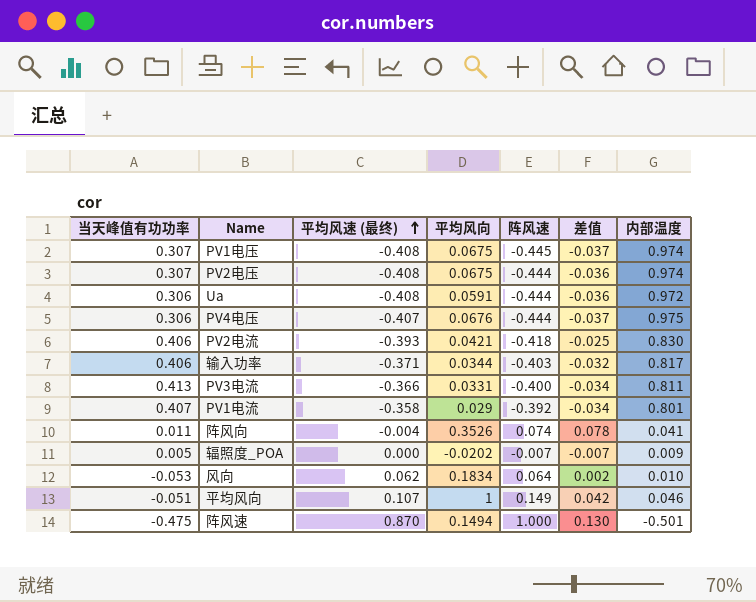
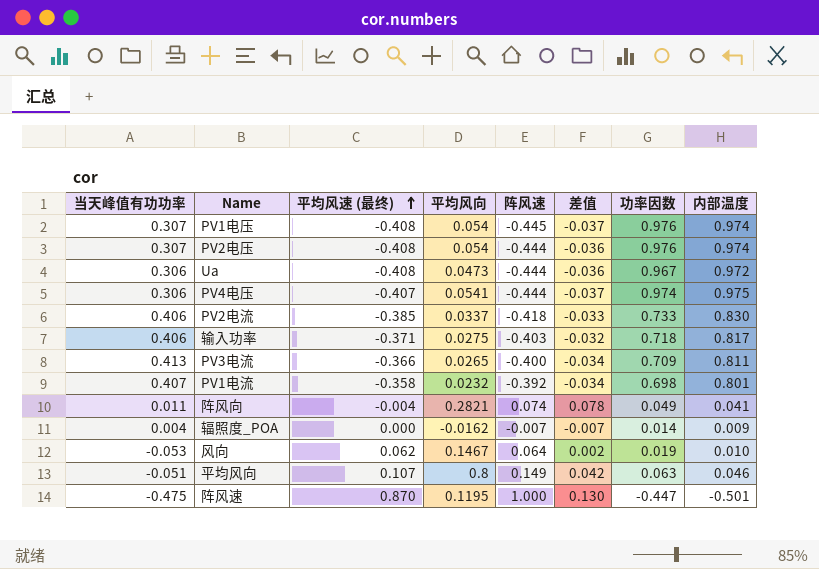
column 功率因数 | position: none -> 7
PV1电压 | 平均风向: 0.0675 -> 0.054
PV2电压 | 平均风向: 0.0675 -> 0.054
Ua | 平均风向: 0.0591 -> 0.0473
PV4电压 | 平均风向: 0.0676 -> 0.0541
PV2电流 | 平均风速 (最终): -0.393 -> -0.385
PV2电流 | 平均风向: 0.0421 -> 0.0337
PV2电流 | 差值: -0.025 -> -0.033
输入功率 | 平均风向: 0.0344 -> 0.0275
PV3电流 | 平均风向: 0.0331 -> 0.0265
PV1电流 | 平均风向: 0.029 -> 0.0232
阵风向 | 平均风向: 0.3526 -> 0.2821
辐照度_POA | 当天峰值有功功率: 0.005 -> 0.004
辐照度_POA | 平均风向: -0.0202 -> -0.0162
风向 | 平均风向: 0.1834 -> 0.1467
平均风向 | 平均风向: 1 -> 0.8
阵风速 | 平均风向: 0.1494 -> 0.1195

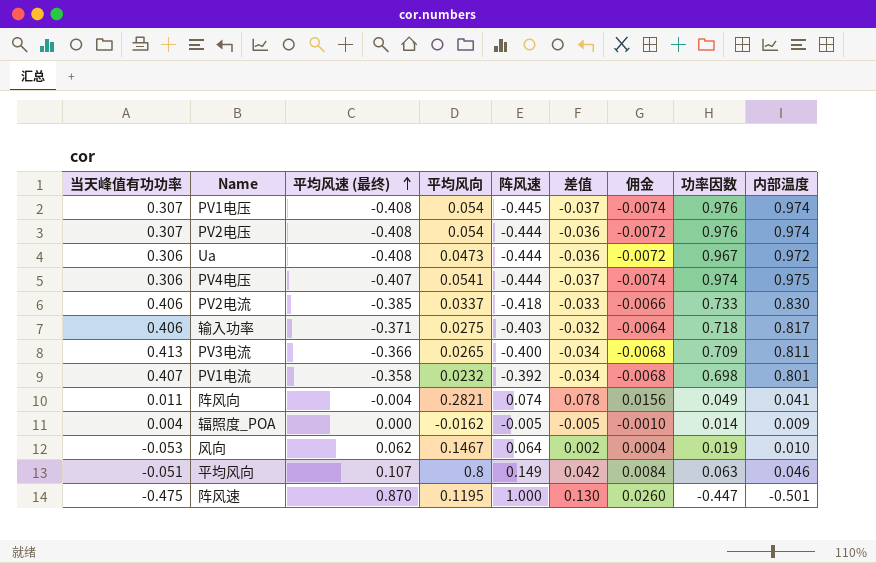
column 佣金 | formula: none -> [差值] * 0.2
辐照度_POA | 阵风速: -0.007 -> -0.005
辐照度_POA | 差值: -0.007 -> -0.005

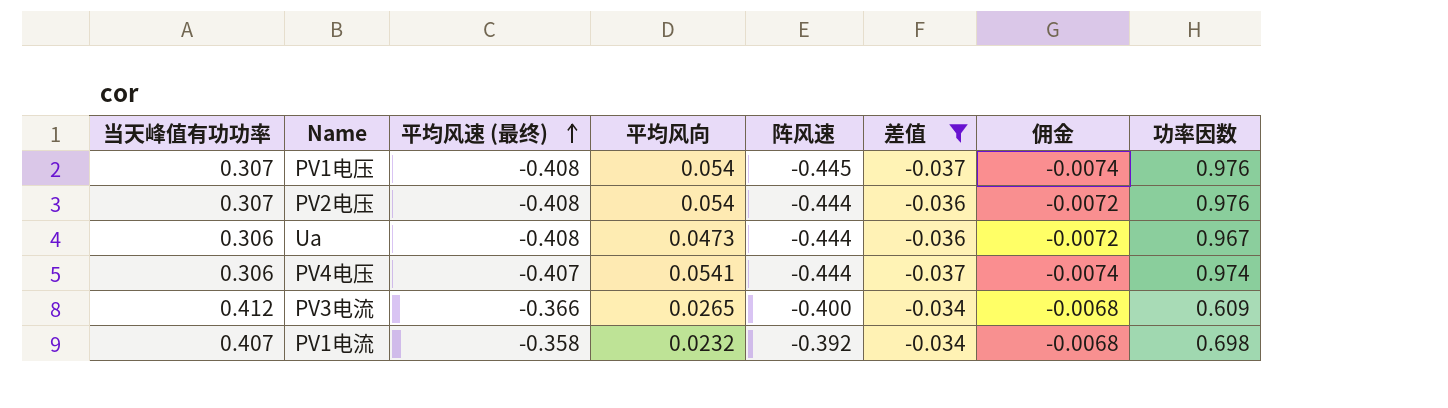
filter: none -> 差值 <= -0.034
column 内部温度 | position: 9 -> none
PV3电流 | 当天峰值有功功率: 0.413 -> 0.412
PV3电流 | 功率因数: 0.709 -> 0.609

